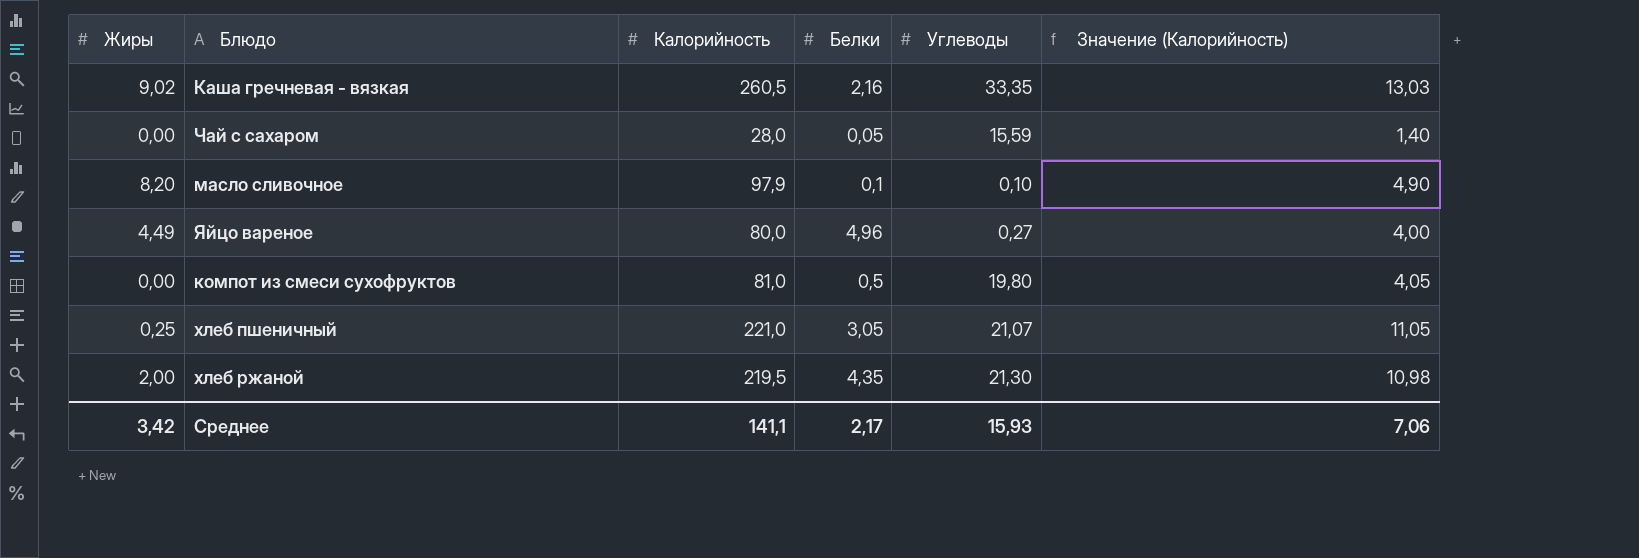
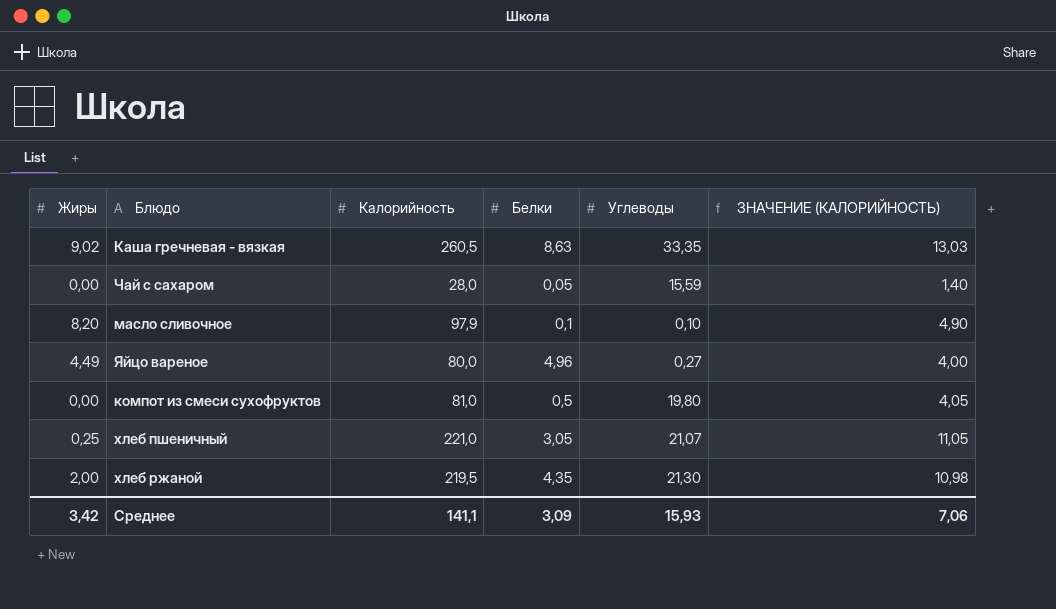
column name: Значение (Калорийность) -> ЗНАЧЕНИЕ (КАЛОРИЙНОСТЬ)
Каша гречневая - вязкая | Белки: 2,16 -> 8,63
Среднее | Белки: 2,17 -> 3,09

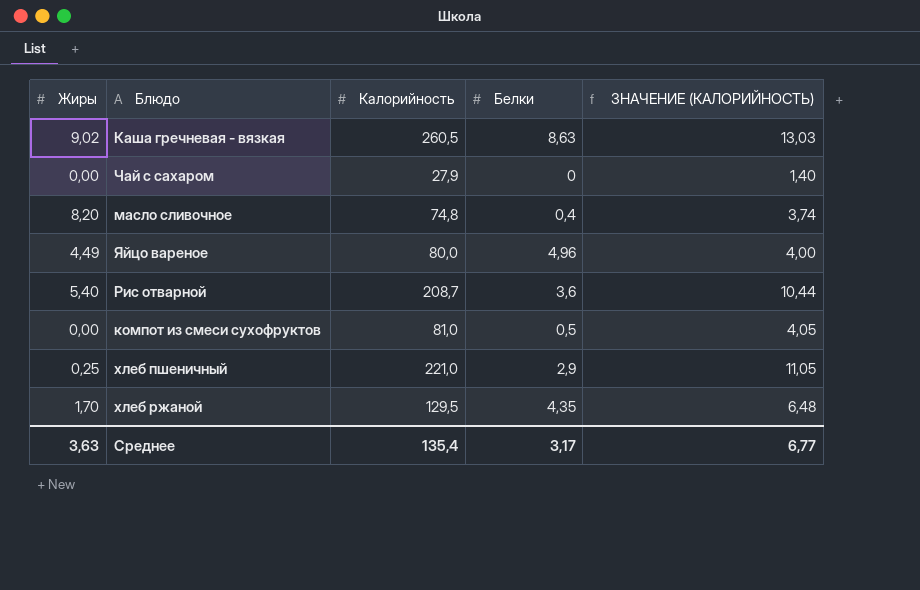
column Углеводы | position: 5 -> none
Чай с сахаром | Калорийность: 28,0 -> 27,9
Чай с сахаром | Белки: 0,05 -> 0
масло сливочное | Калорийность: 97,9 -> 74,8
масло сливочное | Белки: 0,1 -> 0,4
масло сливочное | ЗНАЧЕНИЕ (КАЛОРИЙНОСТЬ): 4,90 -> 3,74
row Рис отварной: none -> 5,40 | 208,7 | 3,6 | 10,44
хлеб пшеничный | Белки: 3,05 -> 2,9
хлеб ржаной | Жиры: 2,00 -> 1,70
хлеб ржаной | Калорийность: 219,5 -> 129,5
хлеб ржаной | ЗНАЧЕНИЕ (КАЛОРИЙНОСТЬ): 10,98 -> 6,48
Среднее | Жиры: 3,42 -> 3,63
Среднее | Калорийность: 141,1 -> 135,4
Среднее | Белки: 3,09 -> 3,17
Среднее | ЗНАЧЕНИЕ (КАЛОРИЙНОСТЬ): 7,06 -> 6,77

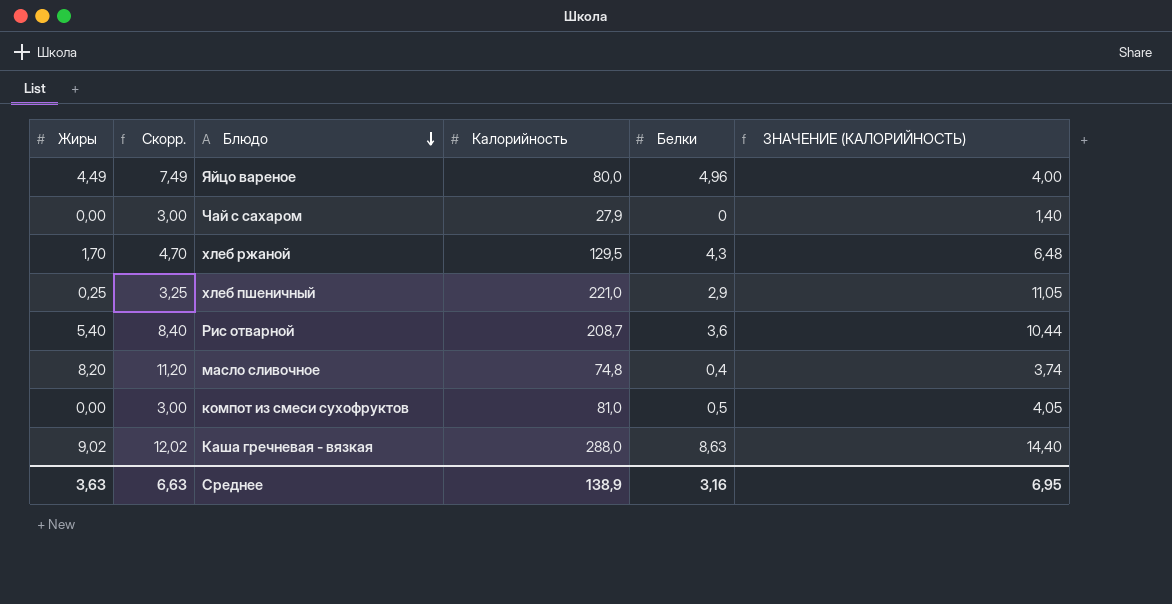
row order: none -> Блюдо descending
column Скорр. | formula: none -> [Жиры] + 3
хлеб ржаной | Белки: 4,35 -> 4,3
Каша гречневая - вязкая | Калорийность: 260,5 -> 288,0
Каша гречневая - вязкая | ЗНАЧЕНИЕ (КАЛОРИЙНОСТЬ): 13,03 -> 14,40
Среднее | Калорийность: 135,4 -> 138,9
Среднее | Белки: 3,17 -> 3,16
Среднее | ЗНАЧЕНИЕ (КАЛОРИЙНОСТЬ): 6,77 -> 6,95

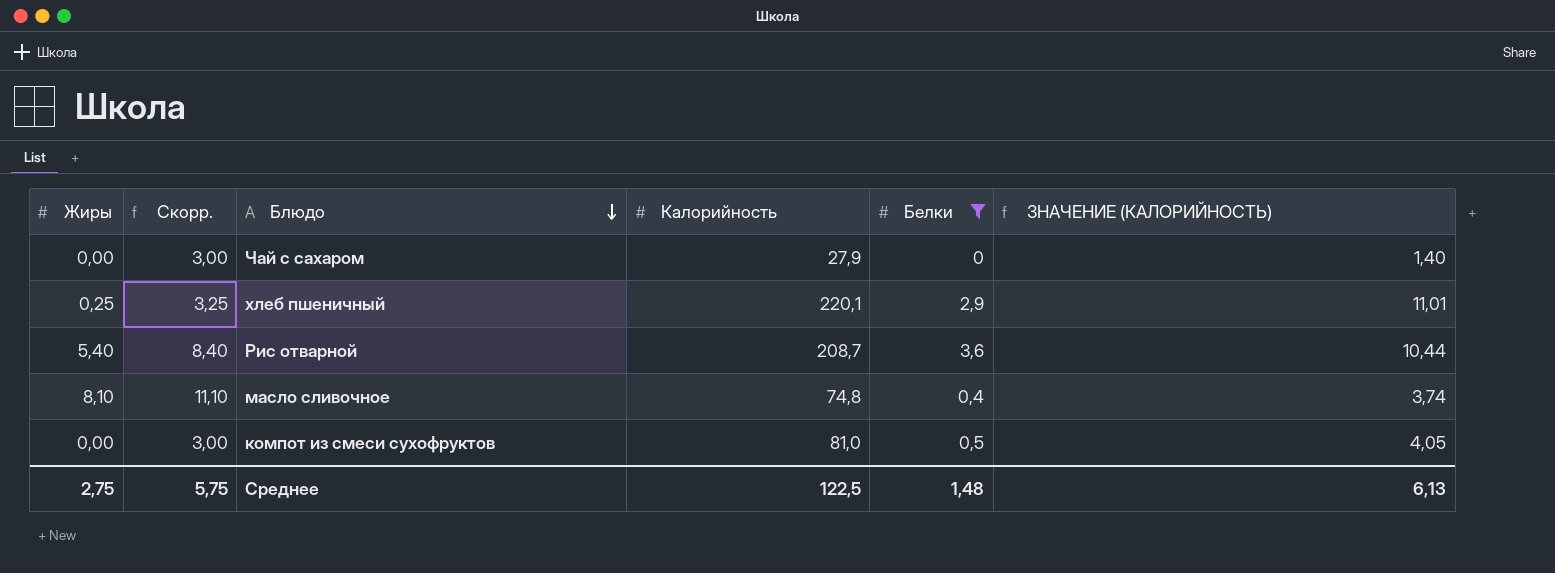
filter: none -> Белки <= 3,6
хлеб пшеничный | Калорийность: 221,0 -> 220,1
хлеб пшеничный | ЗНАЧЕНИЕ (КАЛОРИЙНОСТЬ): 11,05 -> 11,01
масло сливочное | Жиры: 8,20 -> 8,10
масло сливочное | Скорр.: 11,20 -> 11,10
Среднее | Жиры: 3,63 -> 2,75
Среднее | Скорр.: 6,63 -> 5,75
Среднее | Калорийность: 138,9 -> 122,5
Среднее | Белки: 3,16 -> 1,48
Среднее | ЗНАЧЕНИЕ (КАЛОРИЙНОСТЬ): 6,95 -> 6,13

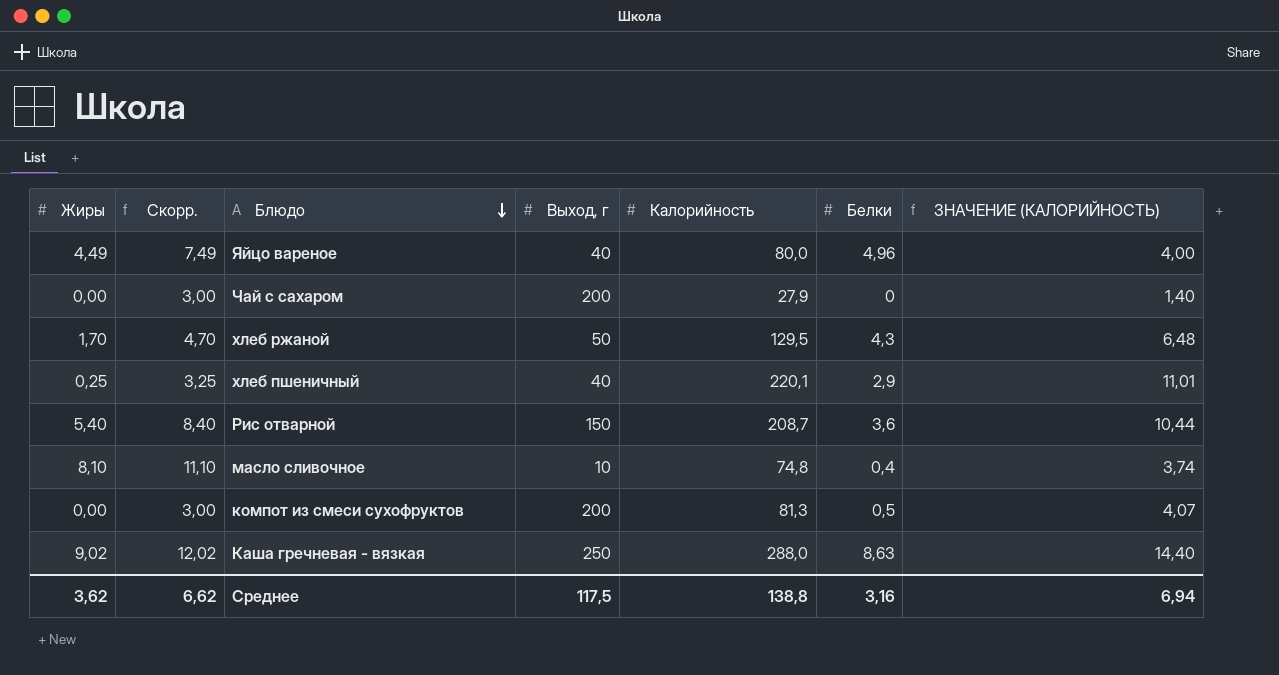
filter: Белки <= 3,6 -> none
column Выход, г | position: none -> 4
компот из смеси сухофруктов | Калорийность: 81,0 -> 81,3
компот из смеси сухофруктов | ЗНАЧЕНИЕ (КАЛОРИЙНОСТЬ): 4,05 -> 4,07
Среднее | Жиры: 2,75 -> 3,62
Среднее | Скорр.: 5,75 -> 6,62
Среднее | Калорийность: 122,5 -> 138,8
Среднее | Белки: 1,48 -> 3,16
Среднее | ЗНАЧЕНИЕ (КАЛОРИЙНОСТЬ): 6,13 -> 6,94

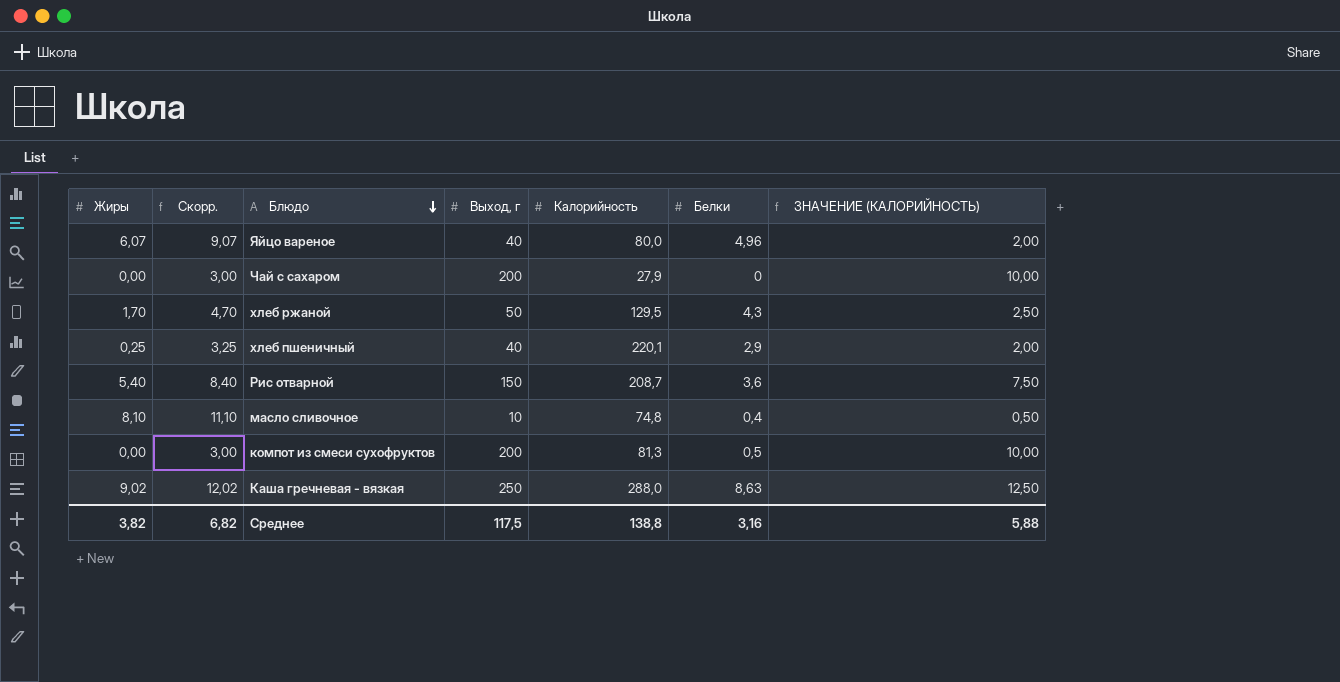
column ЗНАЧЕНИЕ (КАЛОРИЙНОСТЬ) | formula: [Калорийность] * 0,05 -> [Выход, г] * 0,05
Яйцо вареное | Жиры: 4,49 -> 6,07
Яйцо вареное | Скорр.: 7,49 -> 9,07
Среднее | Жиры: 3,62 -> 3,82
Среднее | Скорр.: 6,62 -> 6,82
Среднее | ЗНАЧЕНИЕ (КАЛОРИЙНОСТЬ): 6,94 -> 5,88

